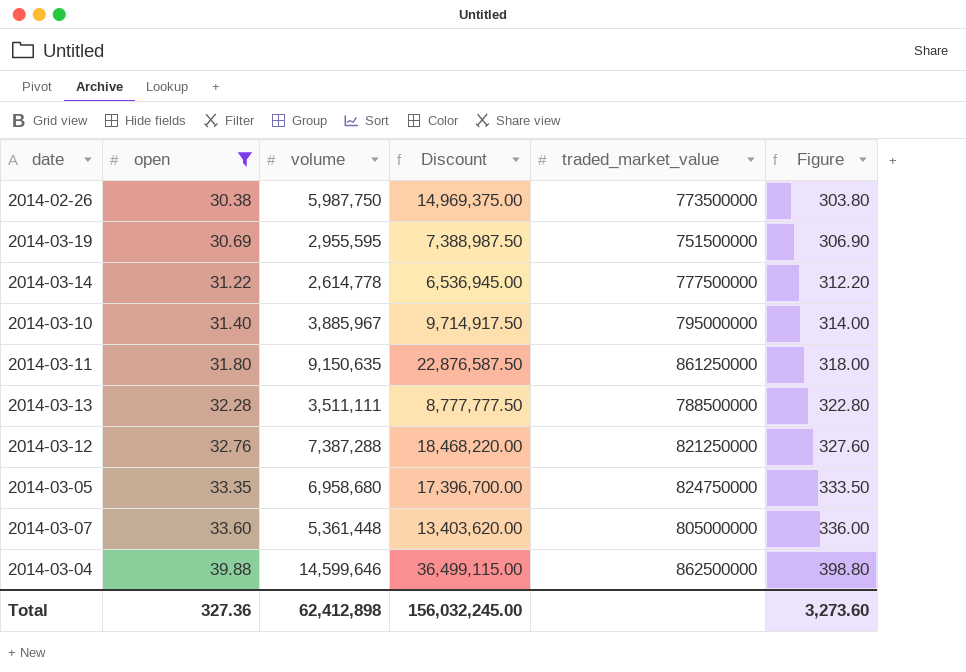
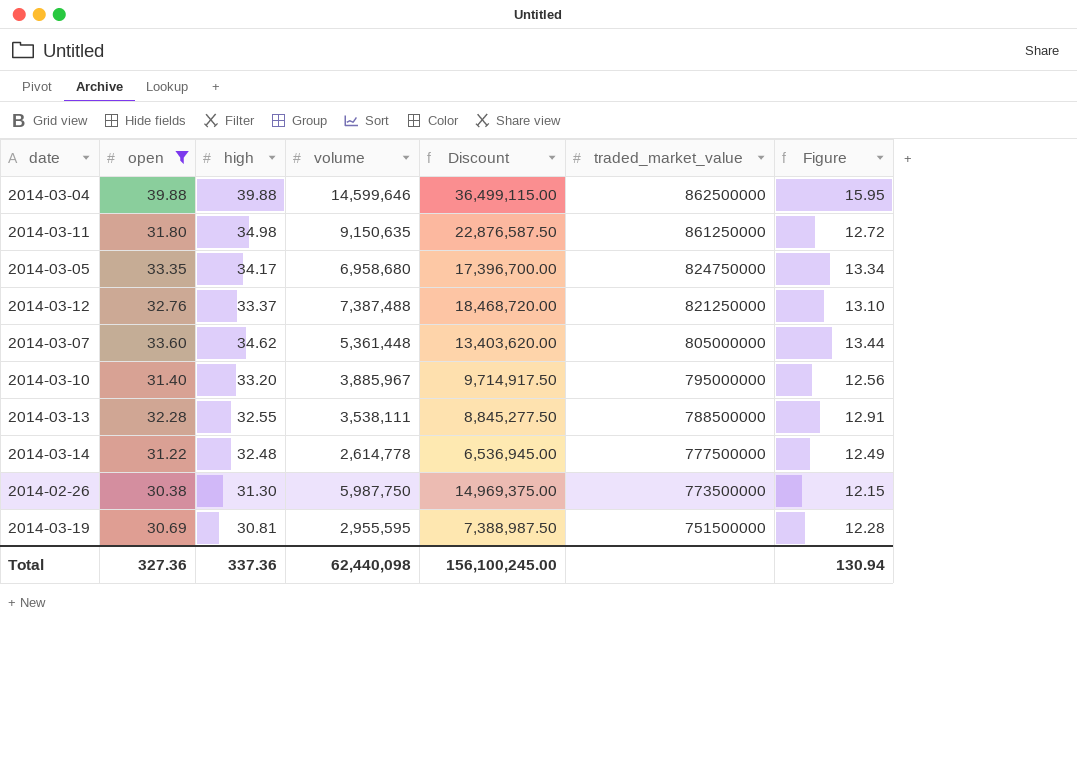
row order: open ascending -> traded_market_value descending
column high | position: none -> 3
column Figure | formula: [open] * 10 -> [open] * 0.4
2014-03-12 | volume: 7,387,288 -> 7,387,488
2014-03-12 | Discount: 18,468,220.00 -> 18,468,720.00
2014-03-13 | volume: 3,511,111 -> 3,538,111
2014-03-13 | Discount: 8,777,777.50 -> 8,845,277.50
Total | volume: 62,412,898 -> 62,440,098
Total | Discount: 156,032,245.00 -> 156,100,245.00
Total | Figure: 3,273.60 -> 130.94

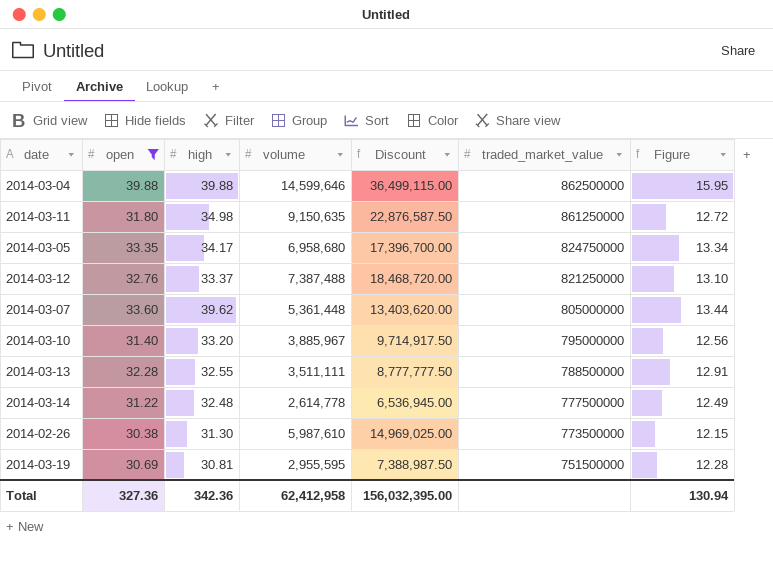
2014-03-07 | high: 34.62 -> 39.62
2014-03-13 | volume: 3,538,111 -> 3,511,111
2014-03-13 | Discount: 8,845,277.50 -> 8,777,777.50
2014-02-26 | volume: 5,987,750 -> 5,987,610
2014-02-26 | Discount: 14,969,375.00 -> 14,969,025.00
Total | high: 337.36 -> 342.36
Total | volume: 62,440,098 -> 62,412,958
Total | Discount: 156,100,245.00 -> 156,032,395.00

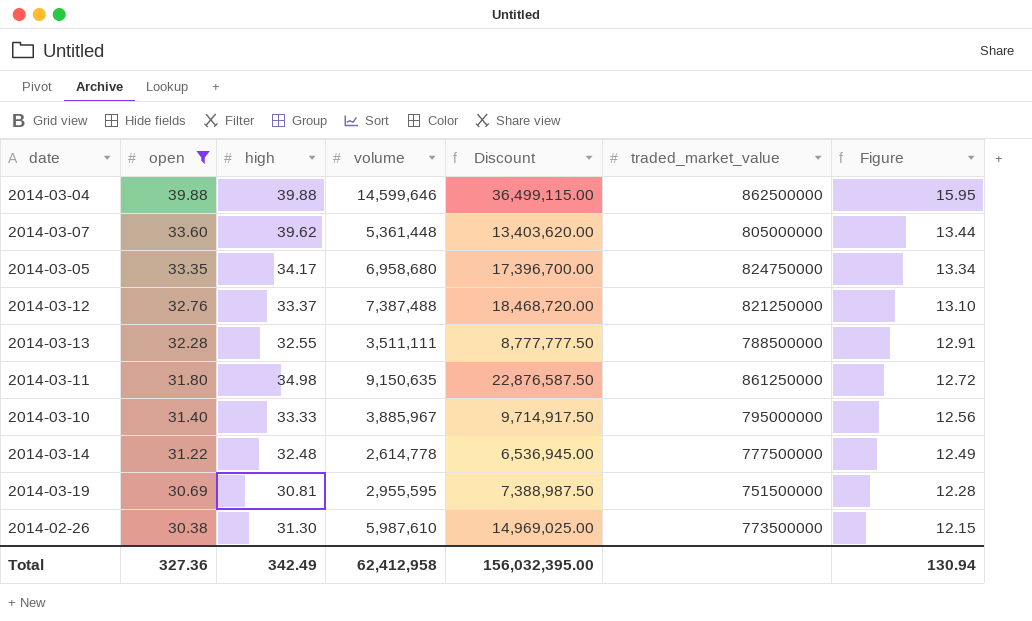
row order: traded_market_value descending -> open descending
2014-03-10 | high: 33.20 -> 33.33
Total | high: 342.36 -> 342.49

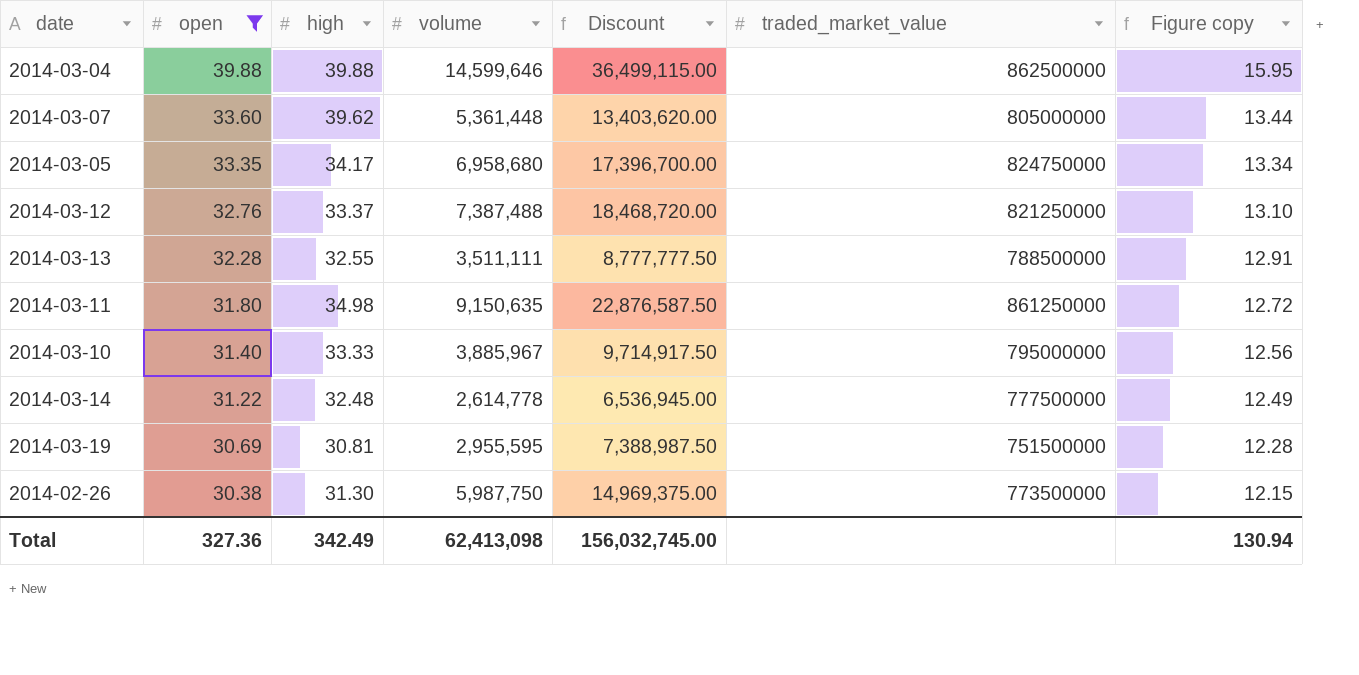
column name: Figure -> Figure copy
2014-02-26 | volume: 5,987,610 -> 5,987,750
2014-02-26 | Discount: 14,969,025.00 -> 14,969,375.00
Total | volume: 62,412,958 -> 62,413,098
Total | Discount: 156,032,395.00 -> 156,032,745.00

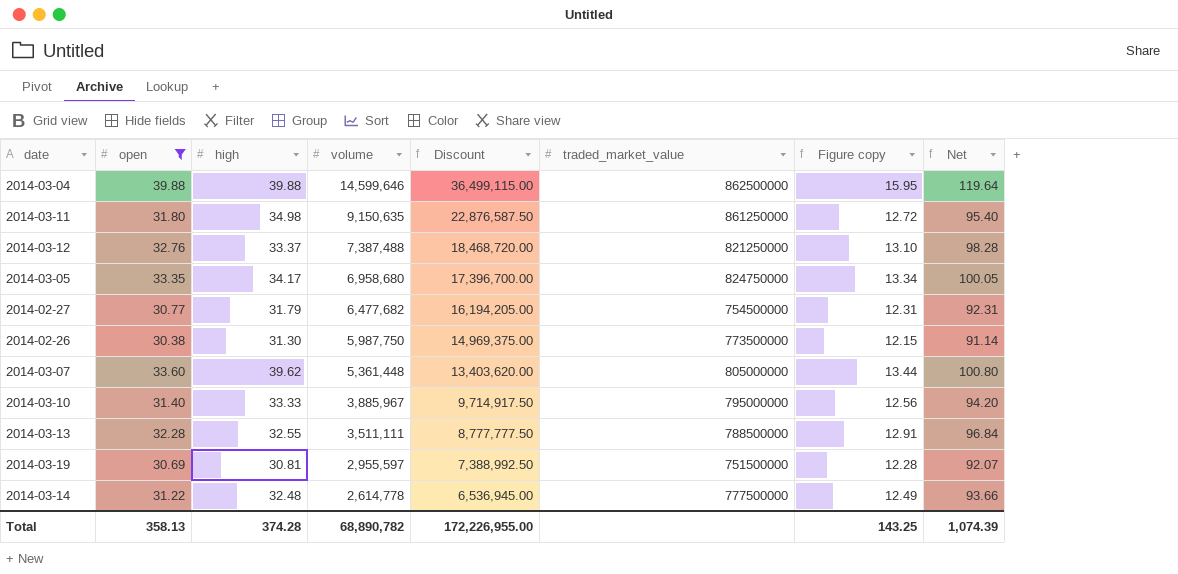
row order: open descending -> volume descending
column Net | formula: none -> [open] * 3
row 2014-02-27: none -> 30.77 | 31.79 | 6,477,682 | 16,194,205.00 | 754500000 | 12.31 | 92.31
2014-03-19 | volume: 2,955,595 -> 2,955,597
2014-03-19 | Discount: 7,388,987.50 -> 7,388,992.50
Total | open: 327.36 -> 358.13
Total | high: 342.49 -> 374.28
Total | volume: 62,413,098 -> 68,890,782
Total | Discount: 156,032,745.00 -> 172,226,955.00
Total | Figure copy: 130.94 -> 143.25

